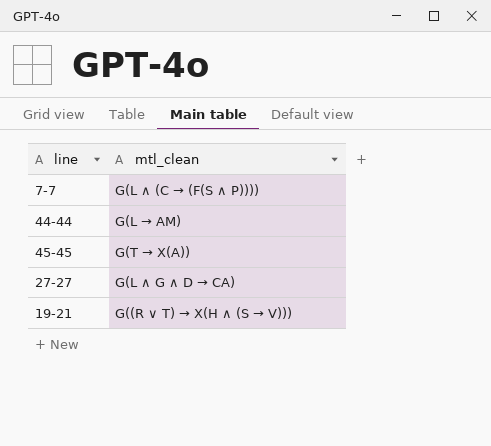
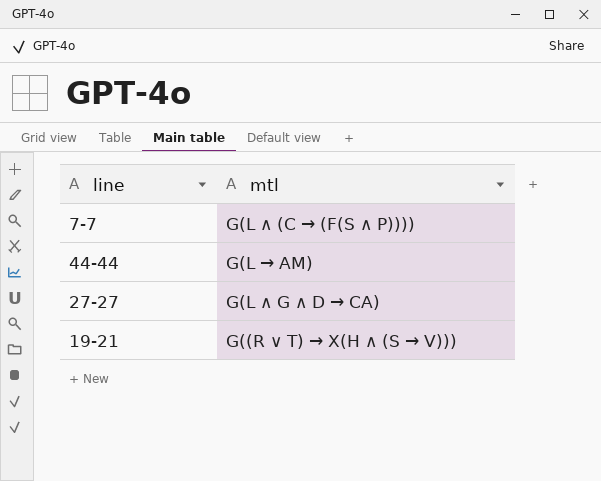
column name: mtl_clean -> mtl
row 45-45: G(T → X(A)) -> none

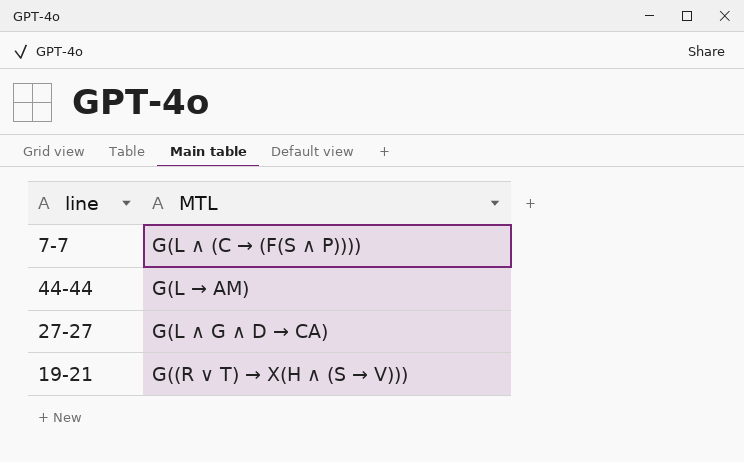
column name: mtl -> MTL

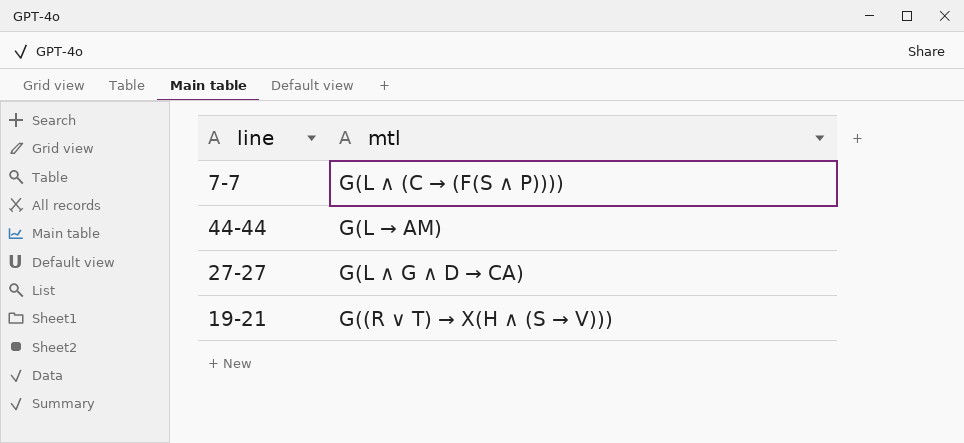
column name: MTL -> mtl

